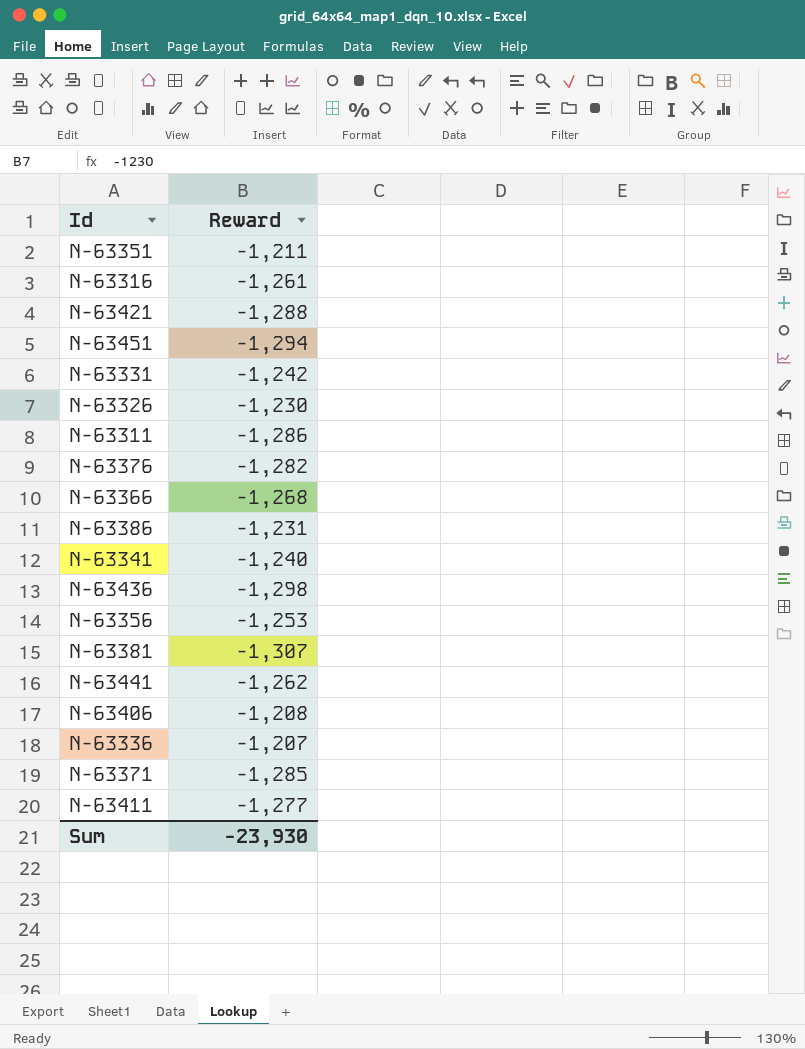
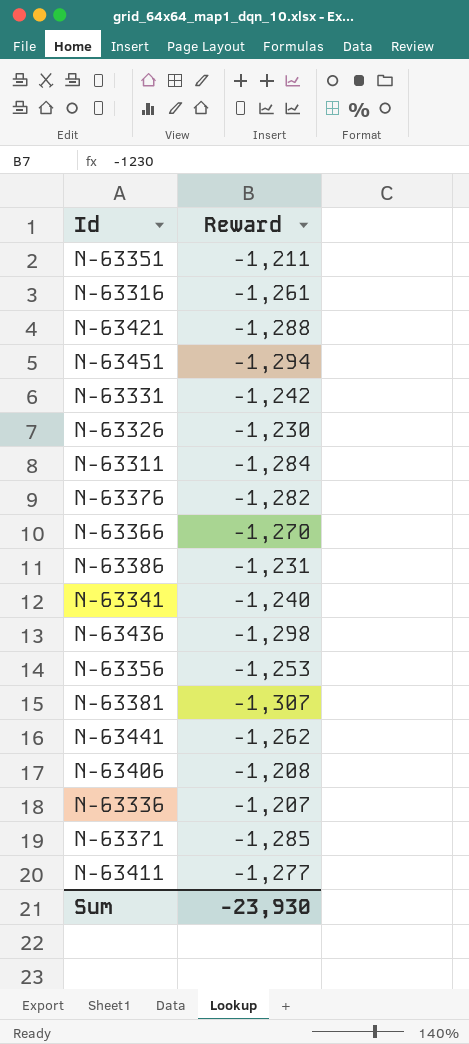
N-63311 | Reward: -1,286 -> -1,284
N-63366 | Reward: -1,268 -> -1,270

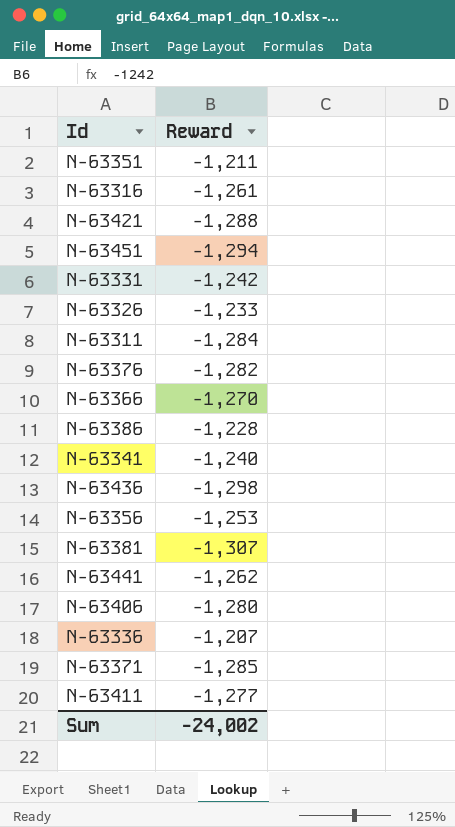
N-63326 | Reward: -1,230 -> -1,233
N-63386 | Reward: -1,231 -> -1,228
N-63406 | Reward: -1,208 -> -1,280
Sum | Reward: -23,930 -> -24,002

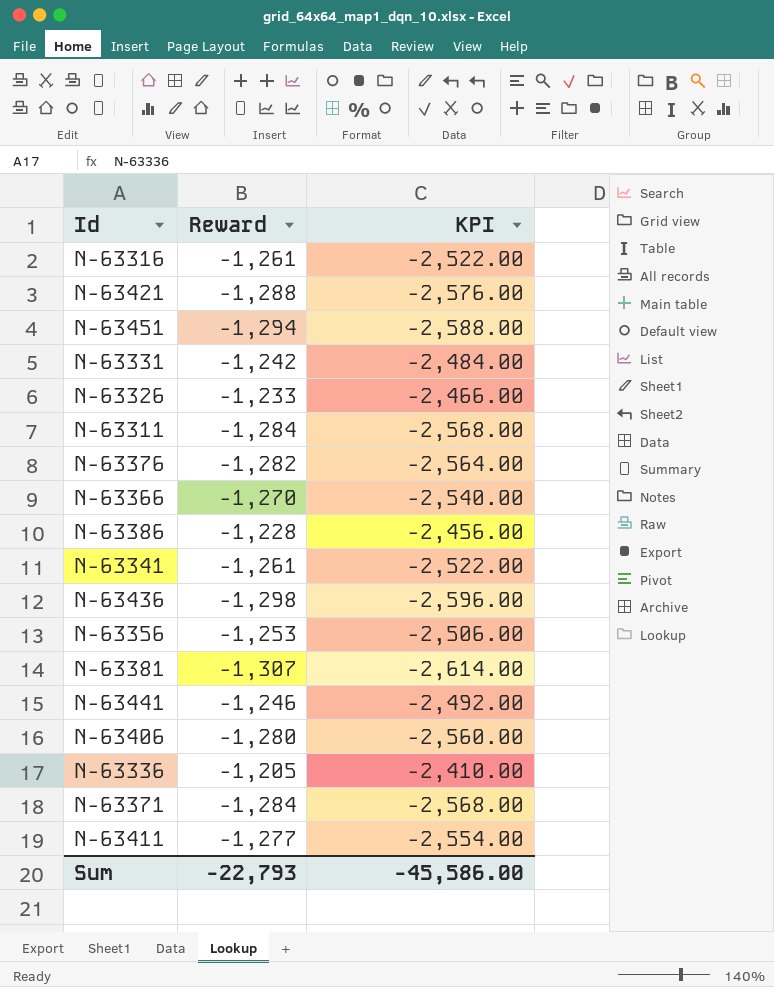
column KPI | formula: none -> [Reward] * 2
row N-63351: -1,211 -> none
N-63341 | Reward: -1,240 -> -1,261
N-63441 | Reward: -1,262 -> -1,246
N-63336 | Reward: -1,207 -> -1,205
N-63371 | Reward: -1,285 -> -1,284
Sum | Reward: -24,002 -> -22,793

